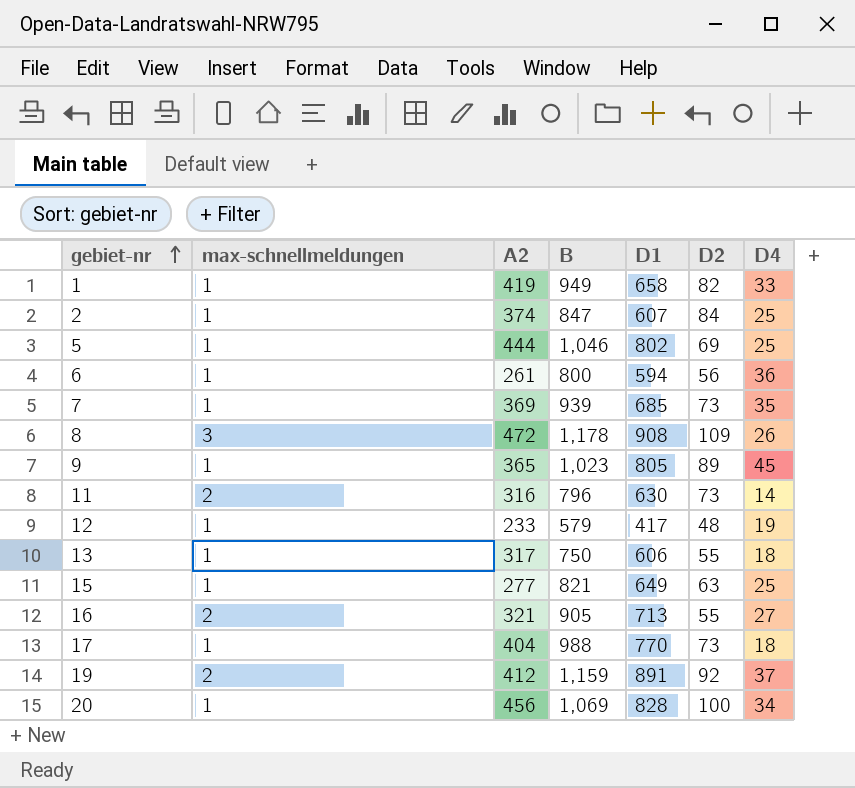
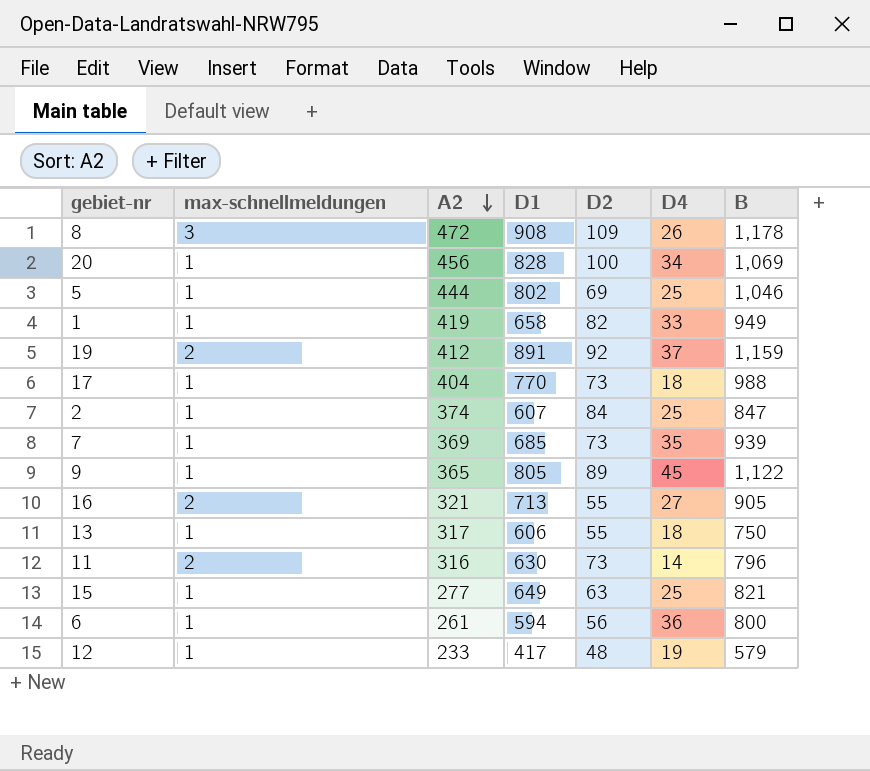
row order: gebiet-nr ascending -> A2 descending
column B | position: 4 -> 7
9 | B: 1,023 -> 1,122

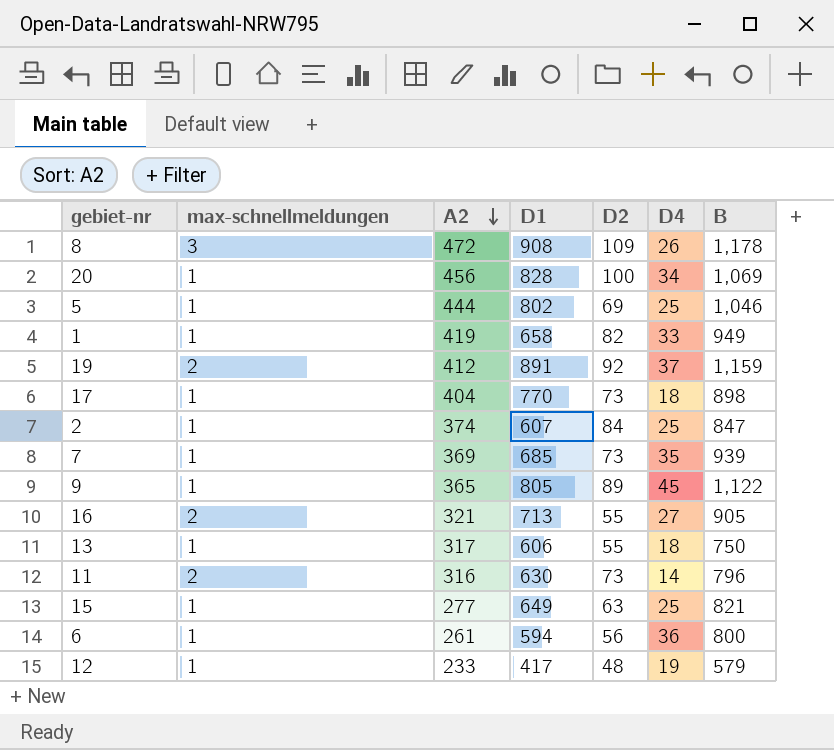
17 | B: 988 -> 898

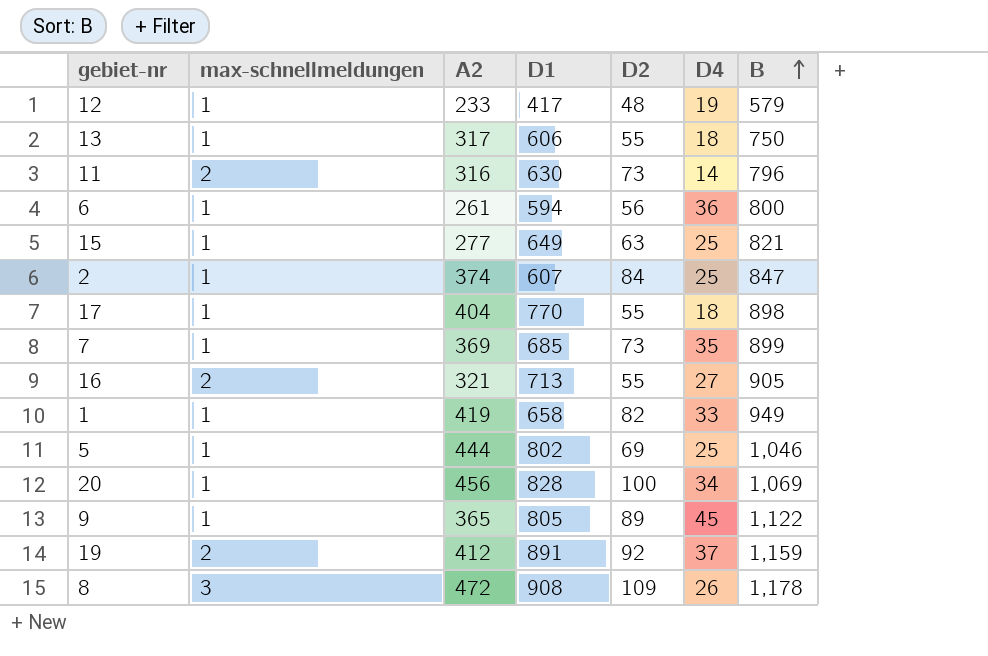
row order: A2 descending -> B ascending
17 | D2: 73 -> 55
7 | B: 939 -> 899

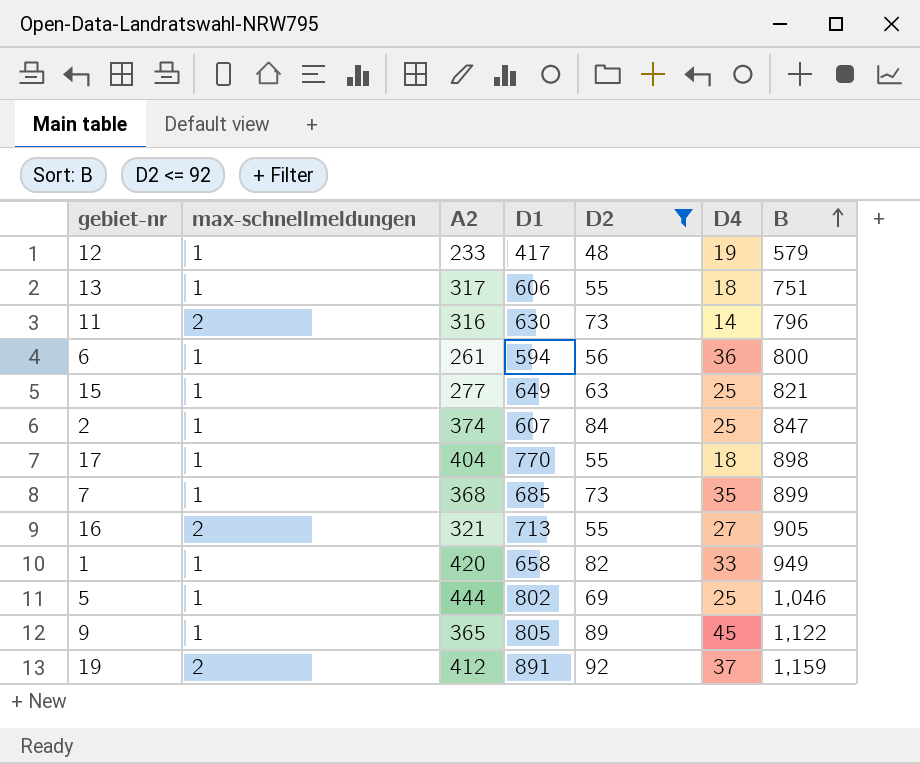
filter: none -> D2 <= 92
13 | B: 750 -> 751
7 | A2: 369 -> 368
1 | A2: 419 -> 420

